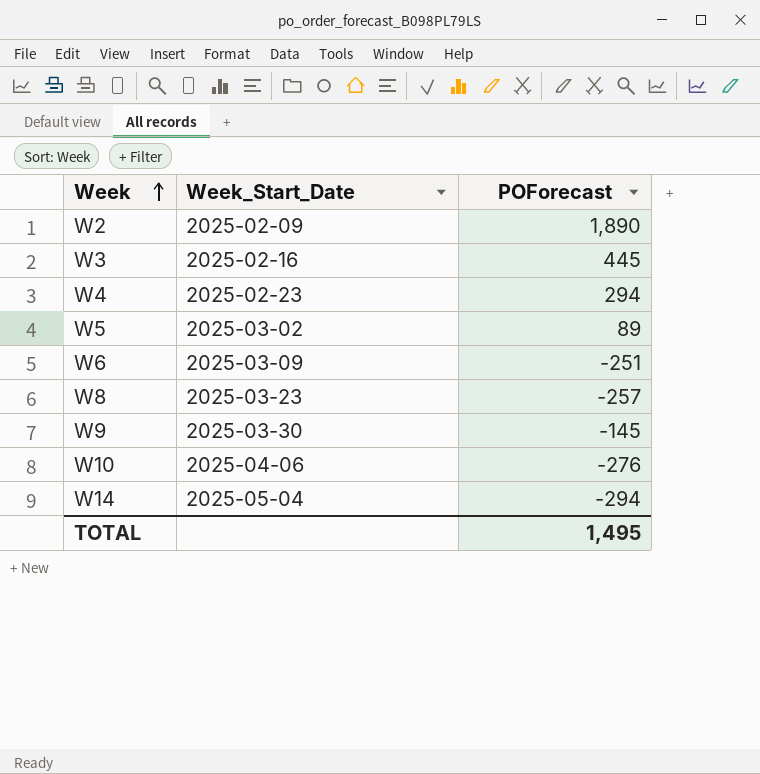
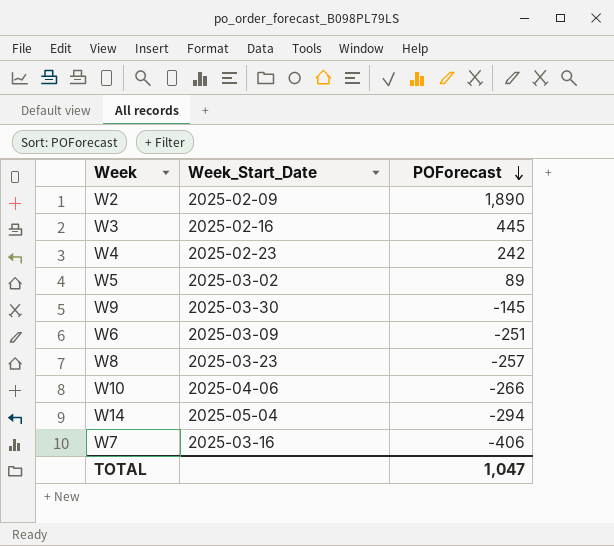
row order: Week ascending -> POForecast descending
W4 | POForecast: 294 -> 242
W10 | POForecast: -276 -> -266
row W7: none -> 2025-03-16 | -406
TOTAL | POForecast: 1,495 -> 1,047

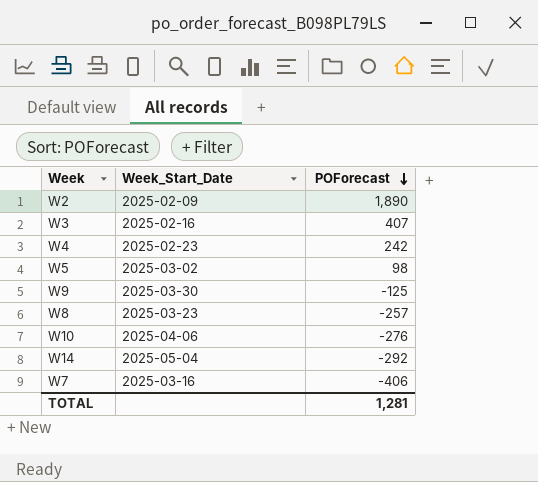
row W6: 2025-03-09 | -251 -> none
W3 | POForecast: 445 -> 407
W5 | POForecast: 89 -> 98
W9 | POForecast: -145 -> -125
W10 | POForecast: -266 -> -276
W14 | POForecast: -294 -> -292
TOTAL | POForecast: 1,047 -> 1,281

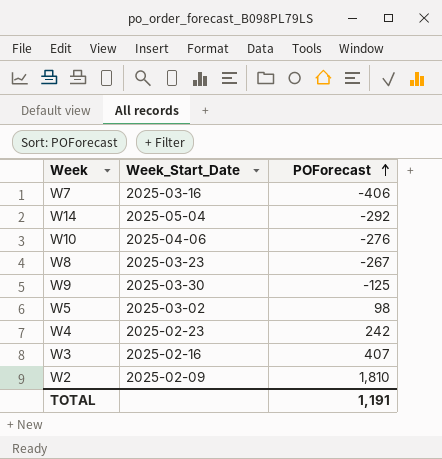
row order: POForecast descending -> POForecast ascending
W8 | POForecast: -257 -> -267
W2 | POForecast: 1,890 -> 1,810
TOTAL | POForecast: 1,281 -> 1,191

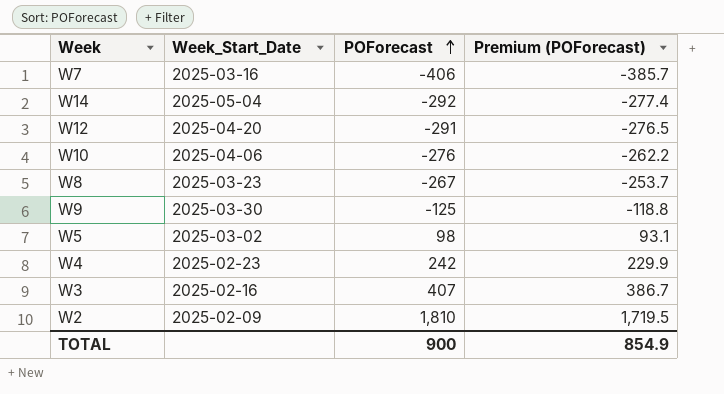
column Premium (POForecast) | formula: none -> [POForecast] * 0.95
row W12: none -> 2025-04-20 | -291 | -276.5
TOTAL | POForecast: 1,191 -> 900

